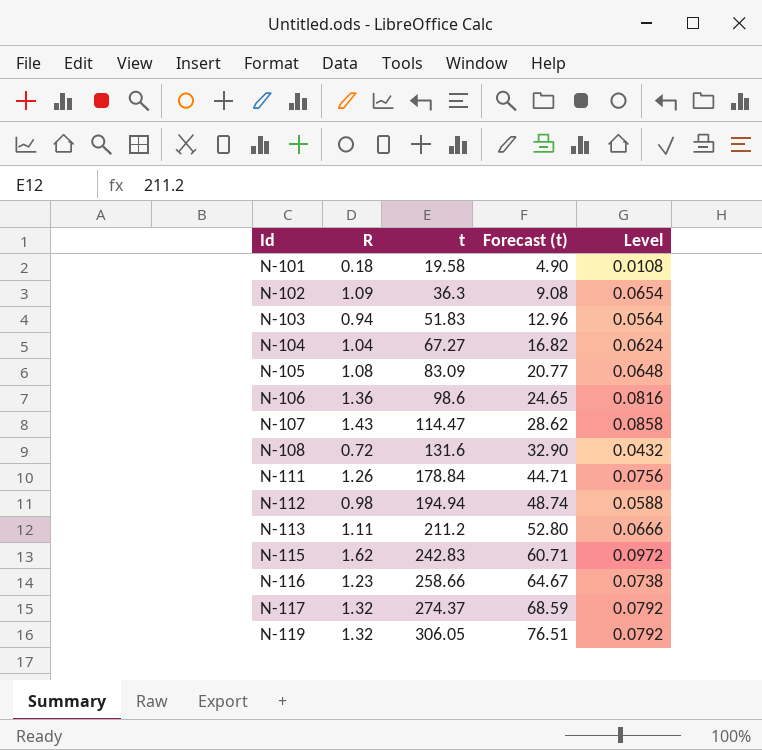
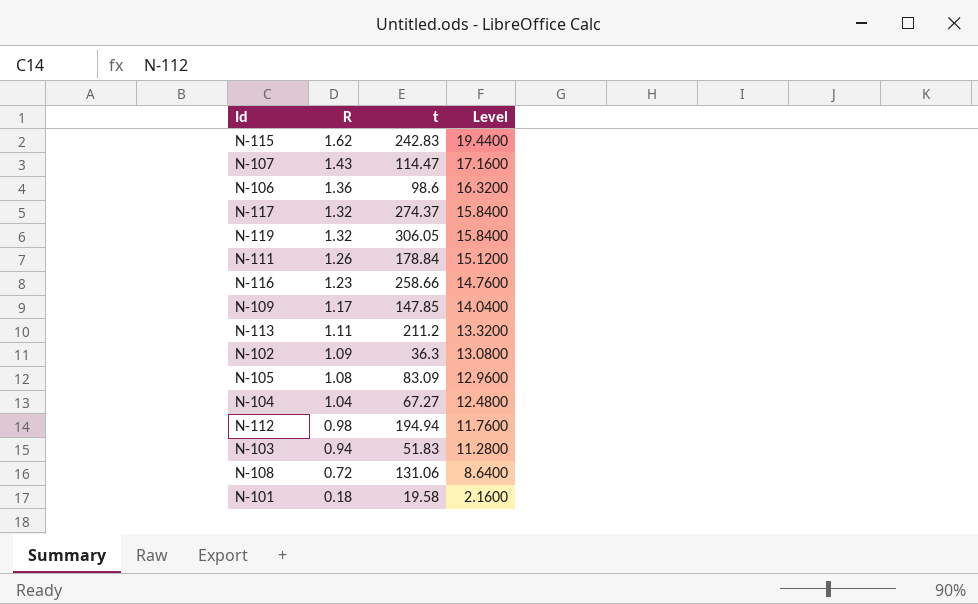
row order: Id ascending -> R descending
column Forecast (t) | formula: [t] * 0.25 -> none
column Level | formula: [R] * 0.06 -> [R] * 12
row N-109: none -> 1.17 | 147.85 | 14.0400
N-108 | t: 131.6 -> 131.06

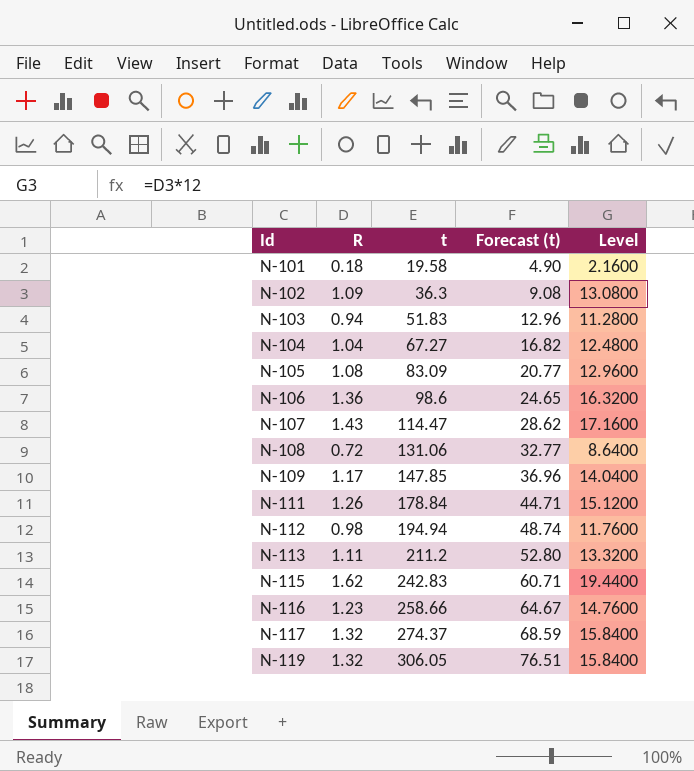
row order: R descending -> Id ascending
column Forecast (t) | formula: none -> [t] * 0.25

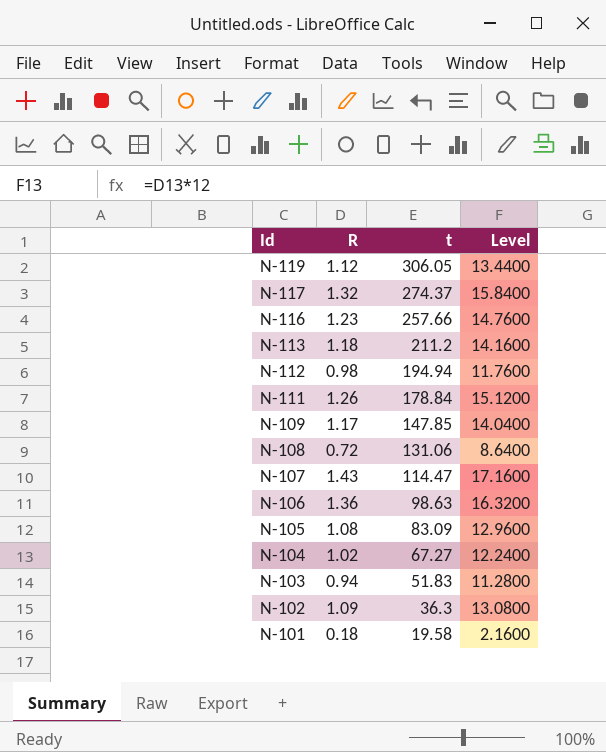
row order: Id ascending -> Id descending
column Forecast (t) | formula: [t] * 0.25 -> none
row N-115: 1.62 | 242.83 | 60.71 | 19.4400 -> none
N-119 | R: 1.32 -> 1.12
N-119 | Level: 15.8400 -> 13.4400
N-116 | t: 258.66 -> 257.66
N-113 | R: 1.11 -> 1.18
N-113 | Level: 13.3200 -> 14.1600
N-106 | t: 98.6 -> 98.63
N-104 | R: 1.04 -> 1.02
N-104 | Level: 12.4800 -> 12.2400

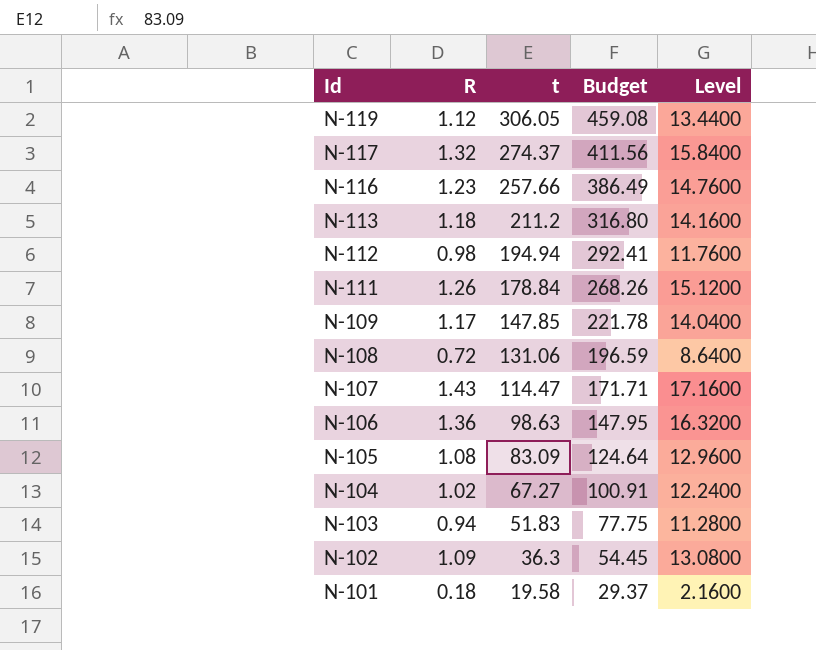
column Budget | formula: none -> [t] * 1.5

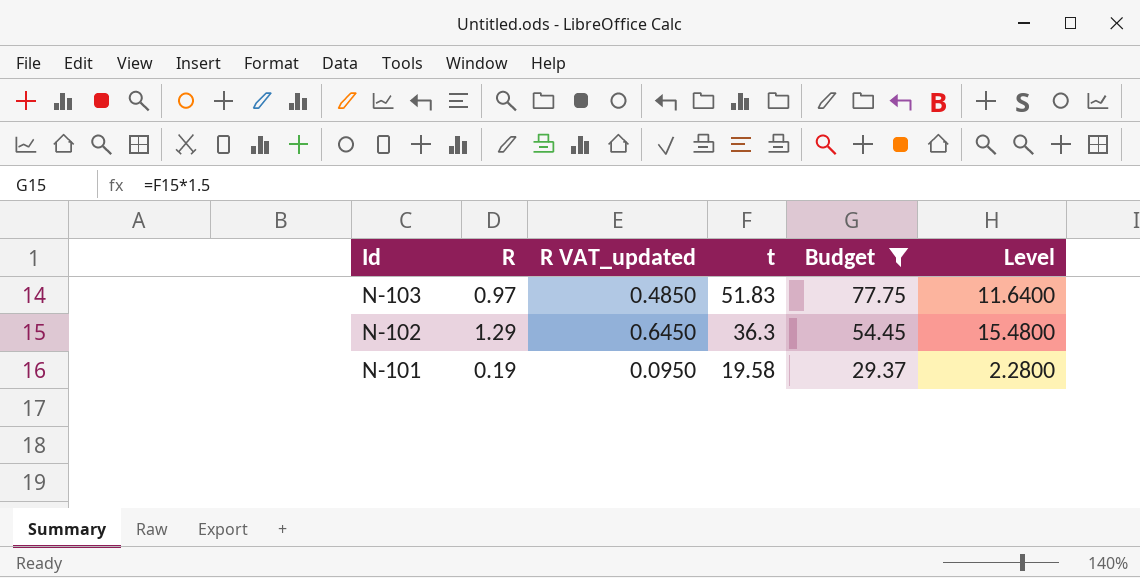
filter: none -> Budget <= 77.75
column R VAT_updated | formula: none -> [R] * 0.5
N-103 | R: 0.94 -> 0.97
N-103 | Level: 11.2800 -> 11.6400
N-102 | R: 1.09 -> 1.29
N-102 | Level: 13.0800 -> 15.4800
N-101 | R: 0.18 -> 0.19
N-101 | Level: 2.1600 -> 2.2800

